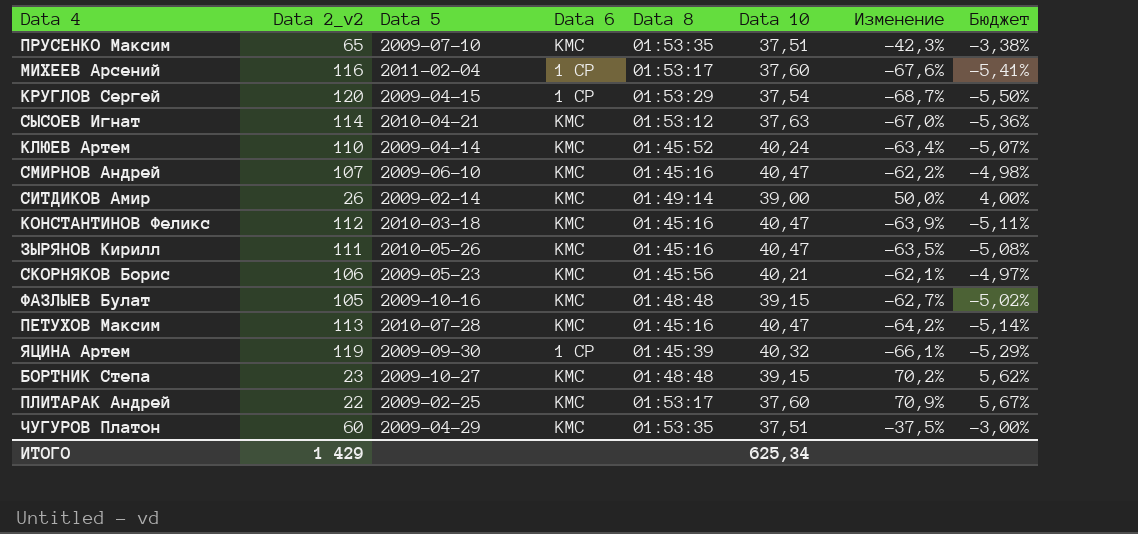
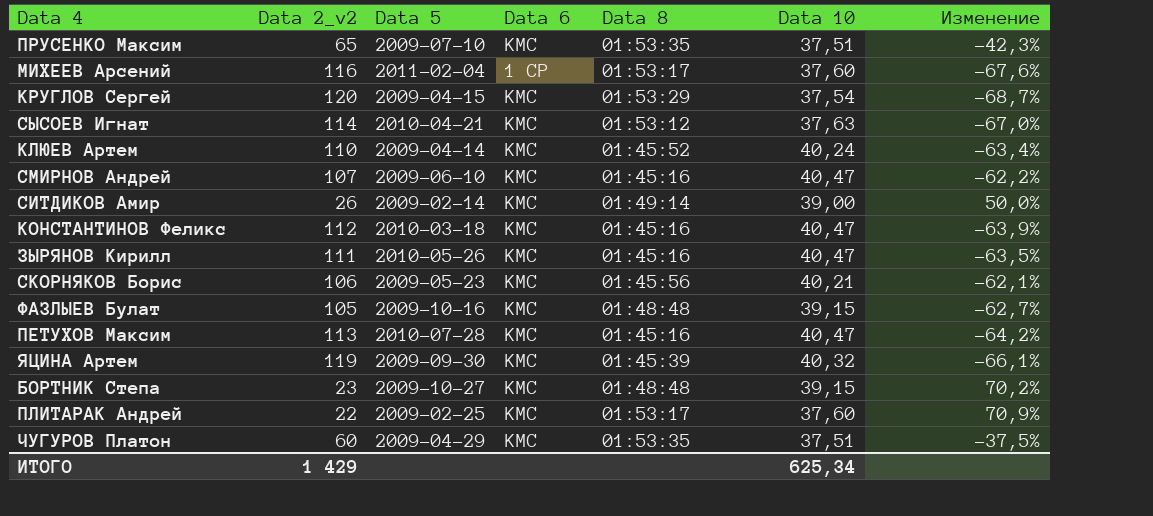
column Бюджет | formula: [Изменение] * 0,08 -> none
КРУГЛОВ Сергей | Data 6: 1 СР -> КМС
ЯЦИНА Артем | Data 6: 1 СР -> КМС

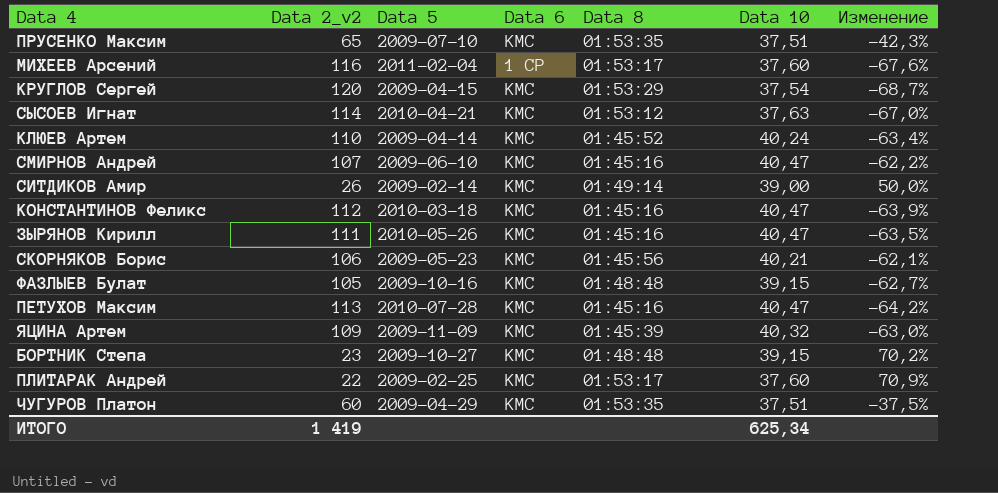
ЯЦИНА Артем | Data 2_v2: 119 -> 109
ЯЦИНА Артем | Data 5: 2009-09-30 -> 2009-11-09
ЯЦИНА Артем | Изменение: -66,1% -> -63,0%
ИТОГО | Data 2_v2: 1 429 -> 1 419

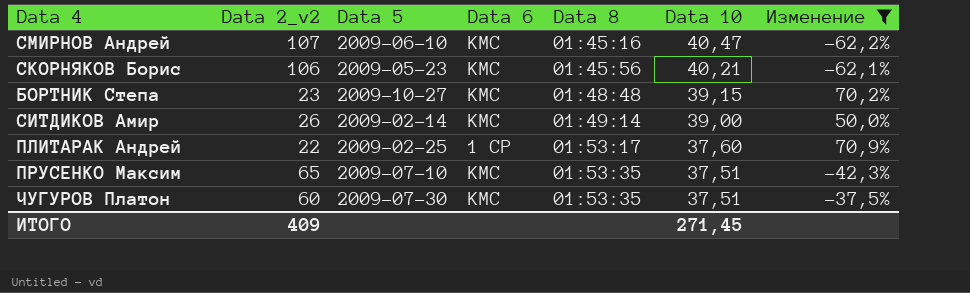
filter: none -> Изменение >= -62,2%
row order: none -> Data 8 ascending
ПЛИТАРАК Андрей | Data 6: КМС -> 1 СР
ЧУГУРОВ Платон | Data 5: 2009-04-29 -> 2009-07-30
ИТОГО | Data 2_v2: 1 419 -> 409
ИТОГО | Data 10: 625,34 -> 271,45

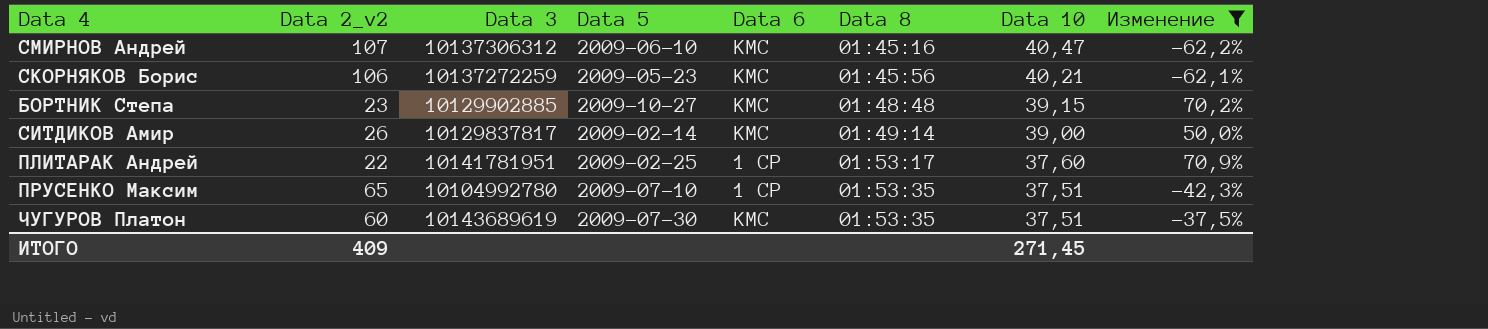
column Data 3 | position: none -> 3
ПРУСЕНКО Максим | Data 6: КМС -> 1 СР

